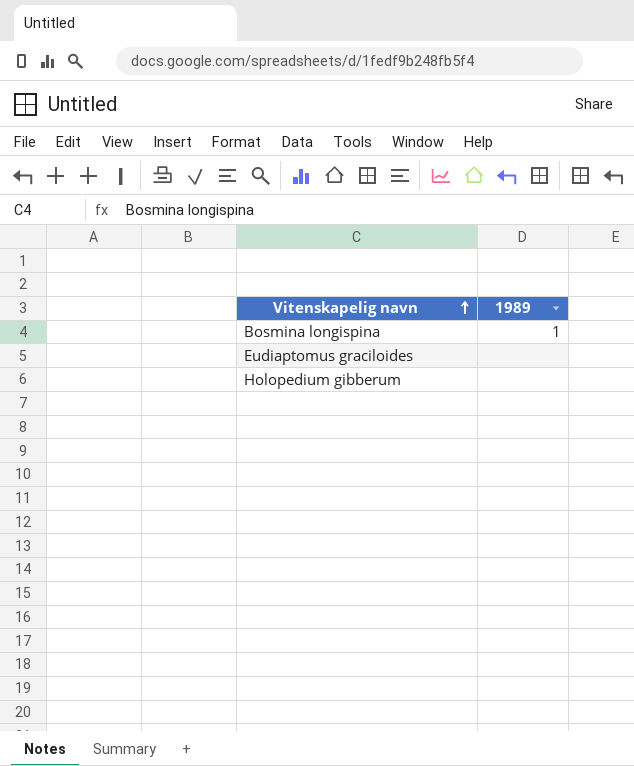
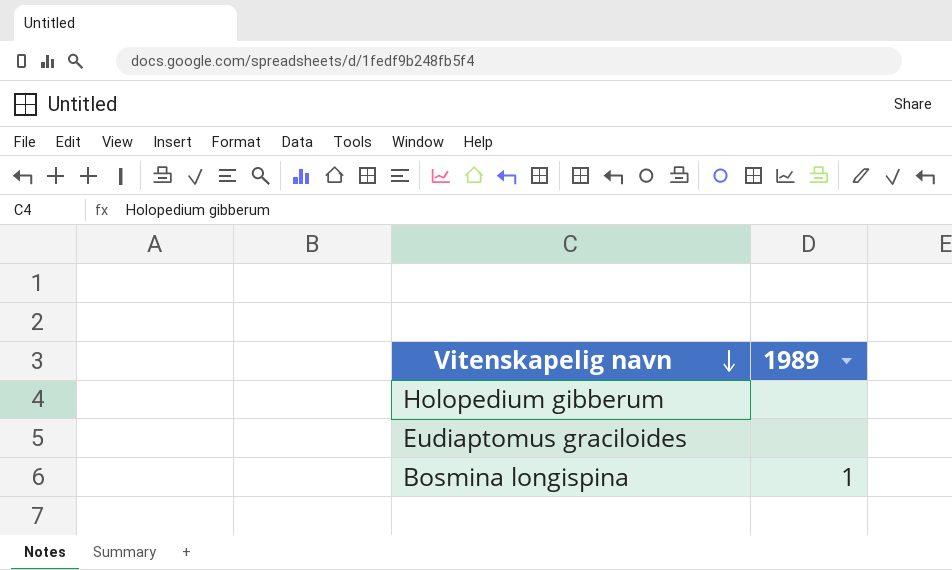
row order: Vitenskapelig navn ascending -> Vitenskapelig navn descending

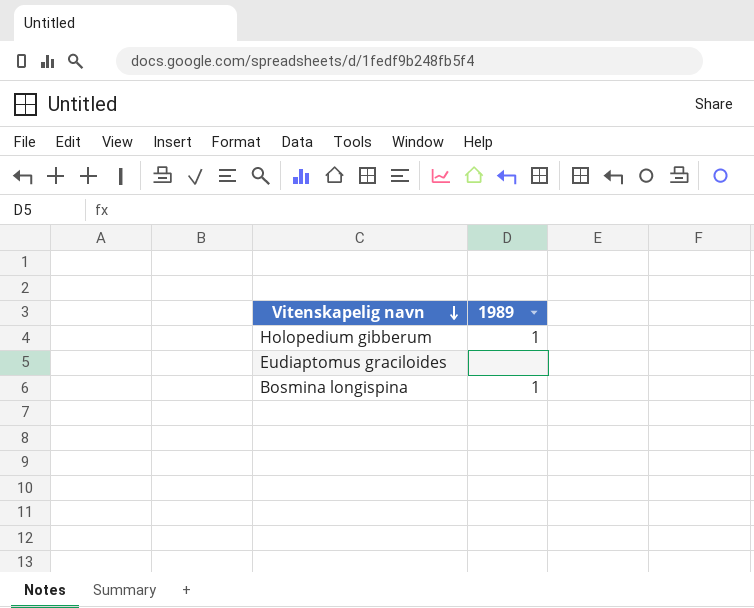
Holopedium gibberum | 1989: none -> 1

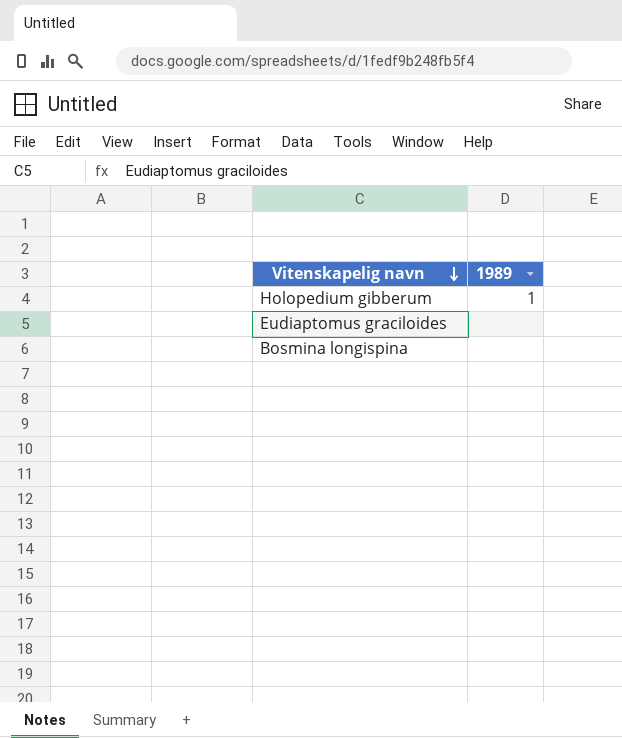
Bosmina longispina | 1989: 1 -> none

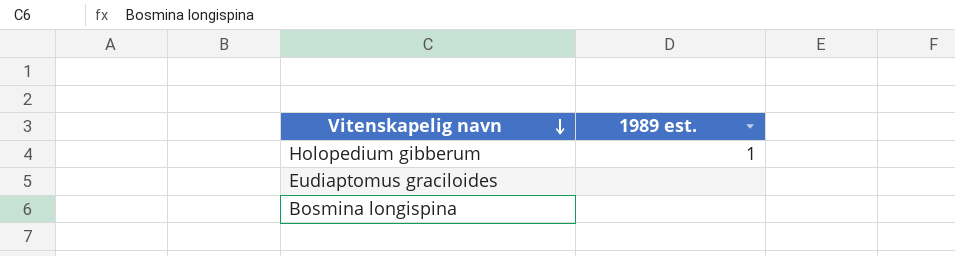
column name: 1989 -> 1989 est.

